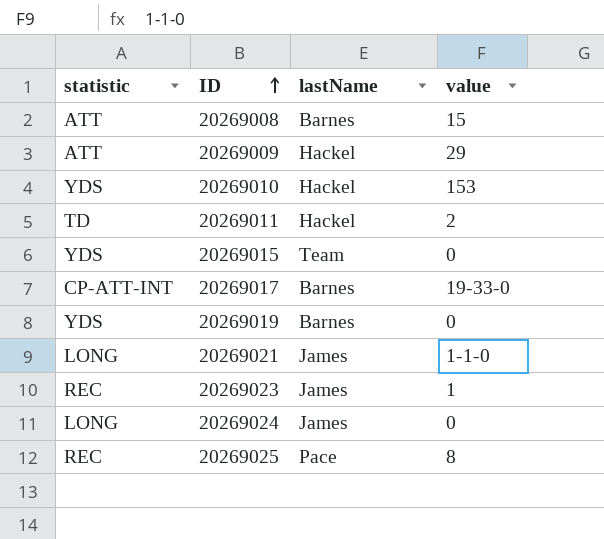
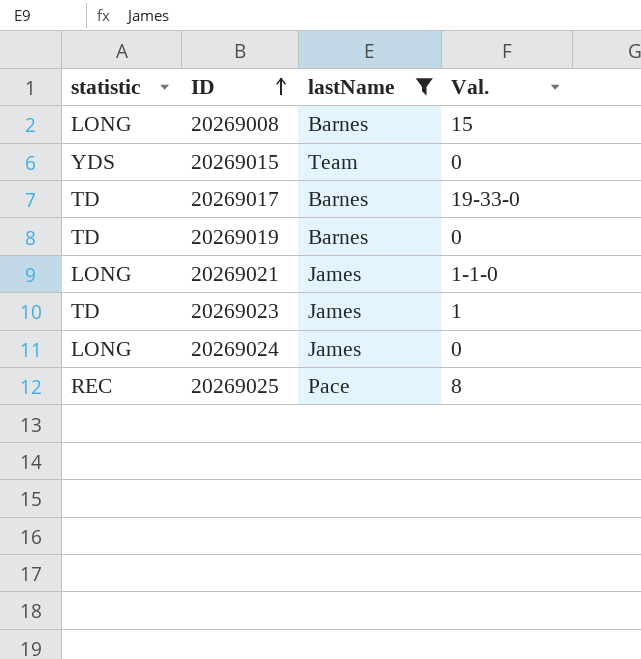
filter: none -> lastName != Hackel
column name: value -> Val.
20269008 | statistic: ATT -> LONG
20269017 | statistic: CP-ATT-INT -> TD
20269019 | statistic: YDS -> TD
20269023 | statistic: REC -> TD

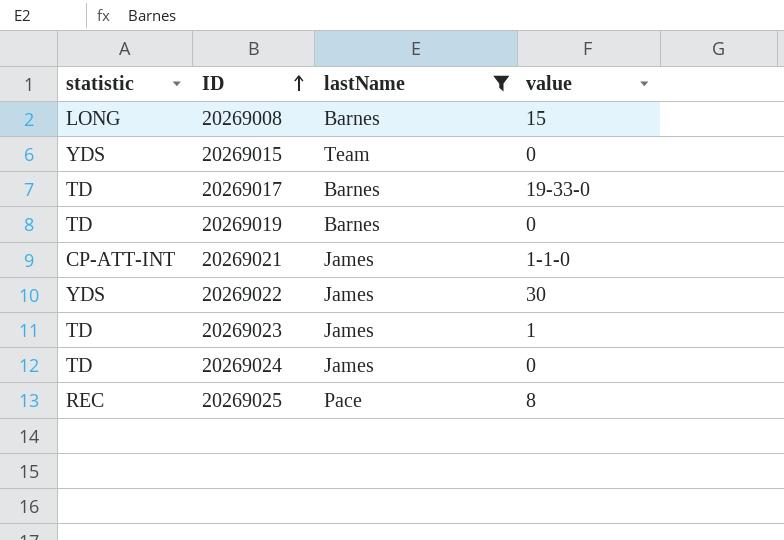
column name: Val. -> value
20269021 | statistic: LONG -> CP-ATT-INT
row 20269022: none -> YDS | James | 30
20269024 | statistic: LONG -> TD

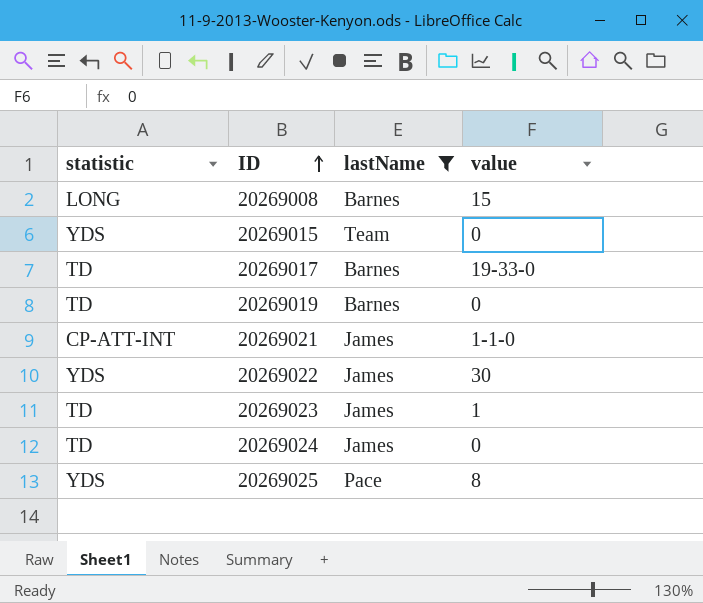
20269025 | statistic: REC -> YDS

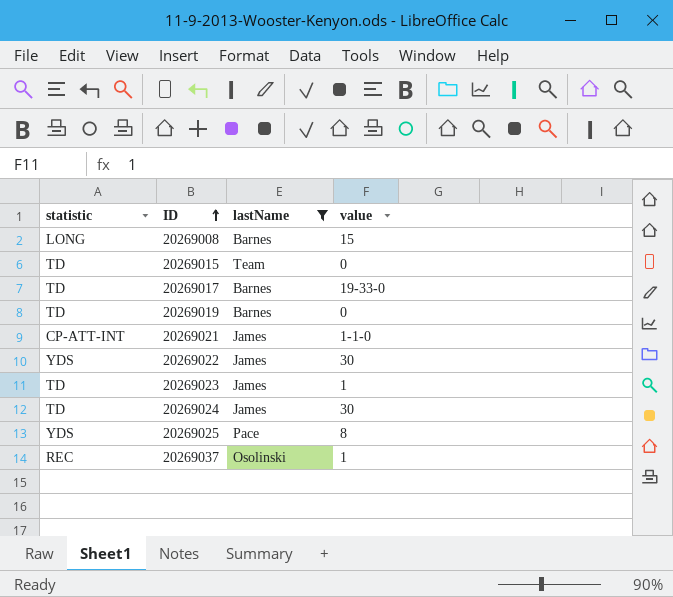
20269015 | statistic: YDS -> TD
20269024 | value: 0 -> 30
row 20269037: none -> REC | Osolinski | 1

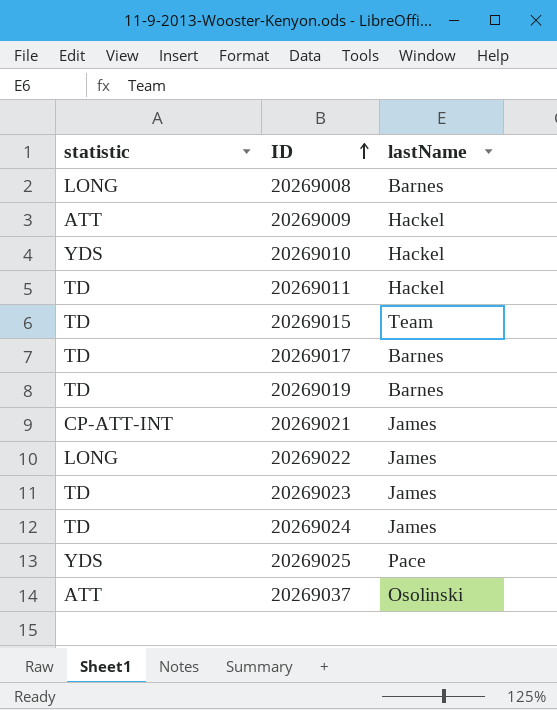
filter: lastName != Hackel -> none
column value | position: 4 -> none
20269022 | statistic: YDS -> LONG
20269037 | statistic: REC -> ATT

